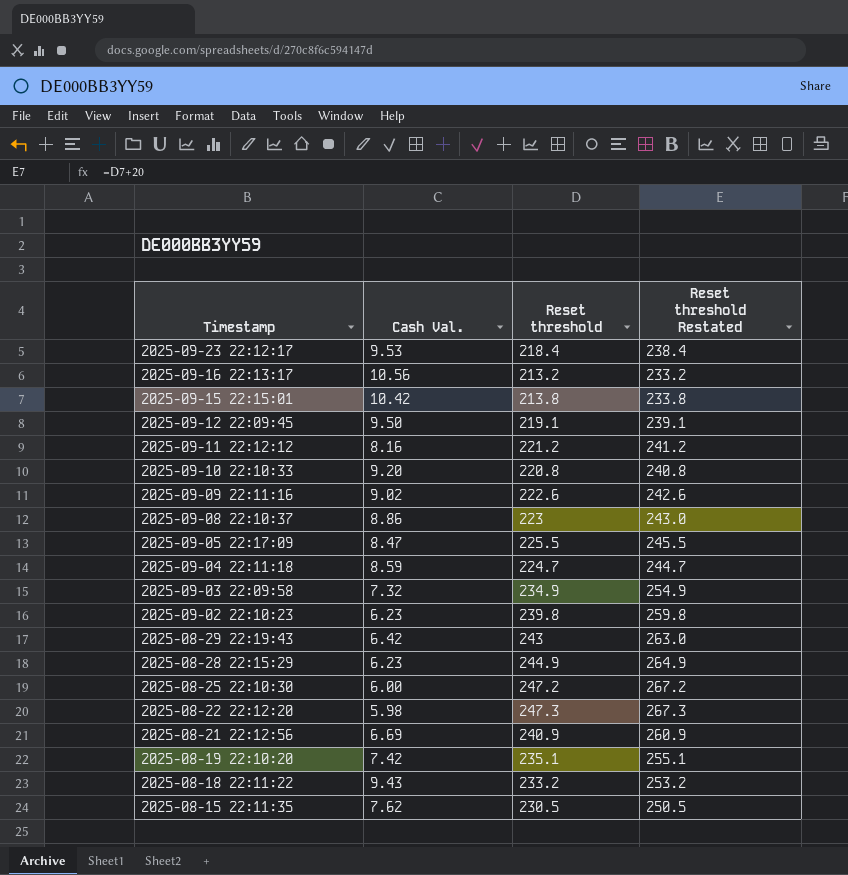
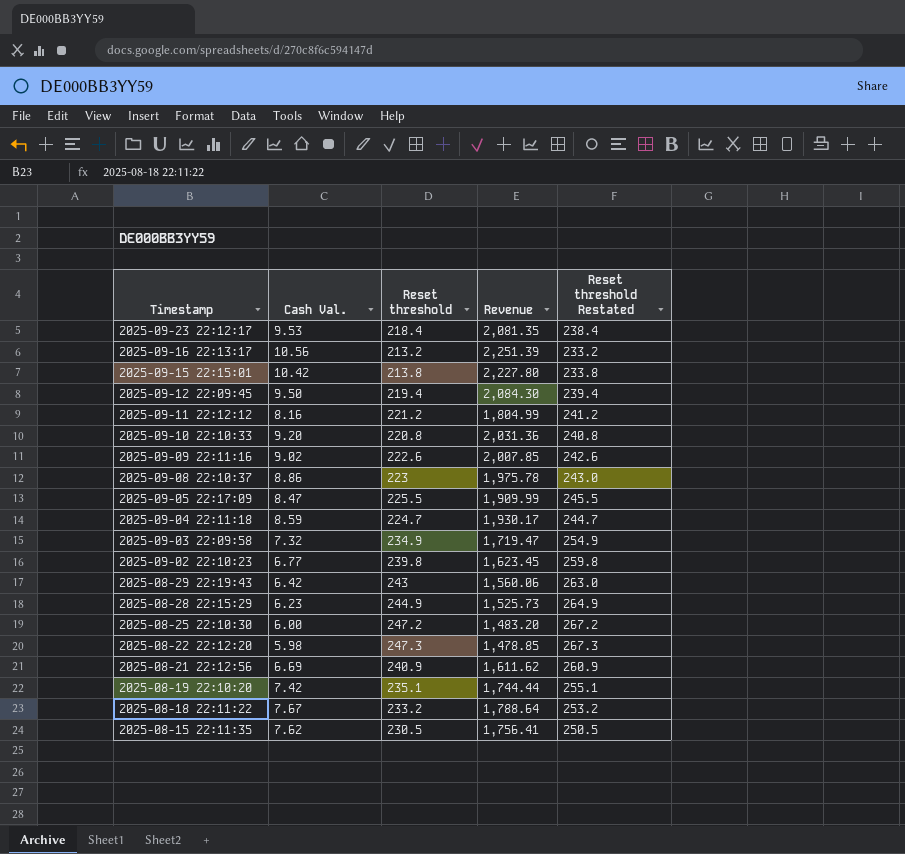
column Revenue | formula: none -> [Cash Val.] * [Reset threshold]
2025-09-12 22:09:45 | Reset threshold: 219.1 -> 219.4
2025-09-12 22:09:45 | Reset threshold Restated: 239.1 -> 239.4
2025-09-02 22:10:23 | Cash Val.: 6.23 -> 6.77
2025-08-18 22:11:22 | Cash Val.: 9.43 -> 7.67

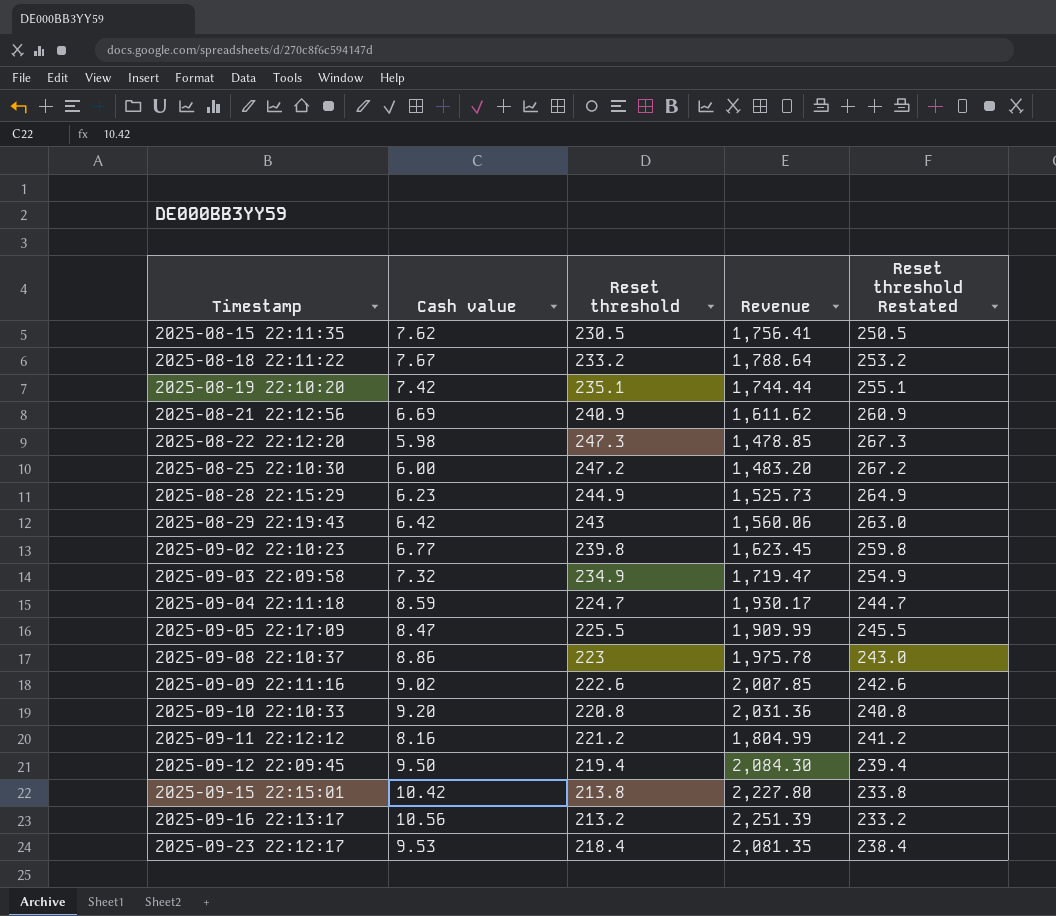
row order: Timestamp descending -> Timestamp ascending
column name: Cash Val. -> Cash value

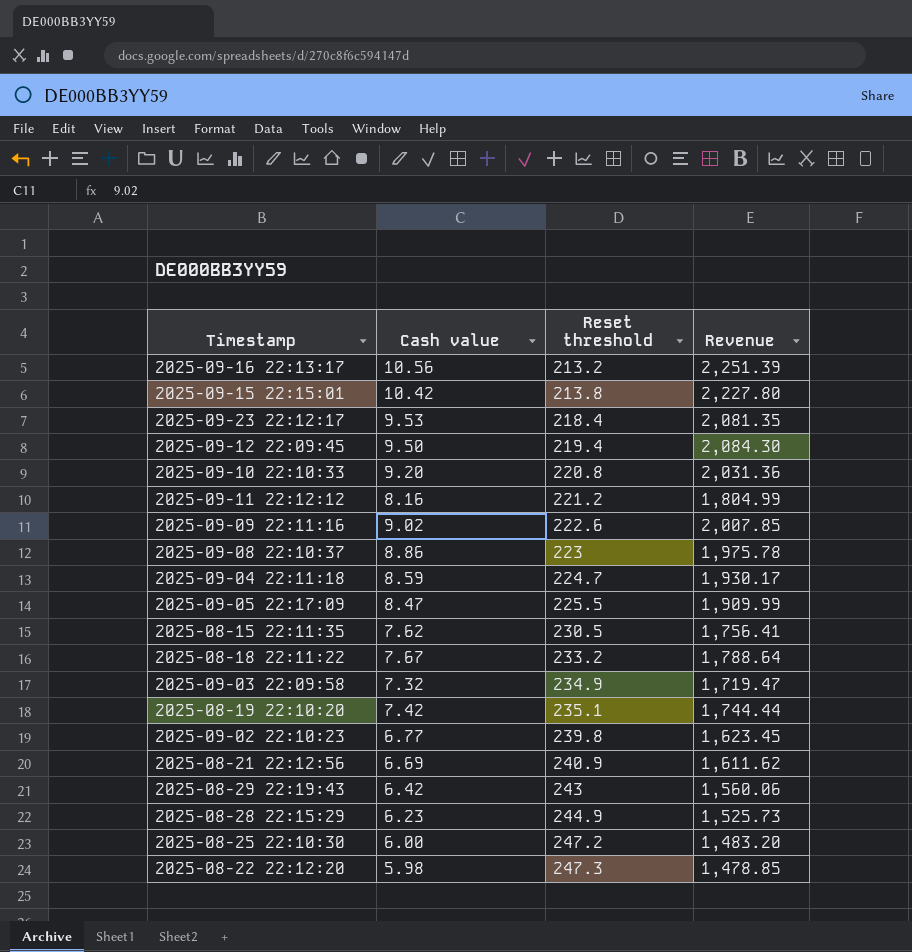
row order: Timestamp ascending -> Reset threshold ascending
column Reset threshold Restated | formula: [Reset threshold] + 20 -> none

